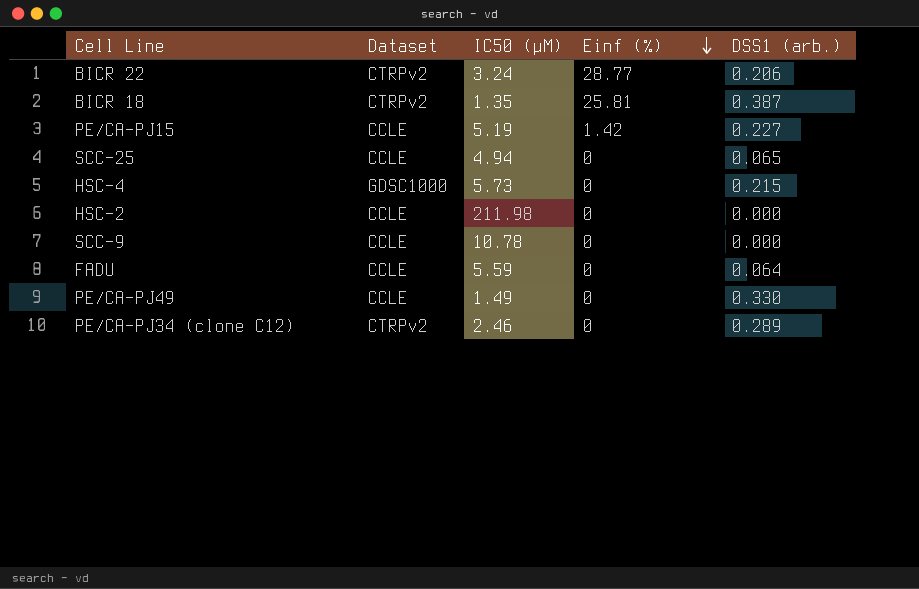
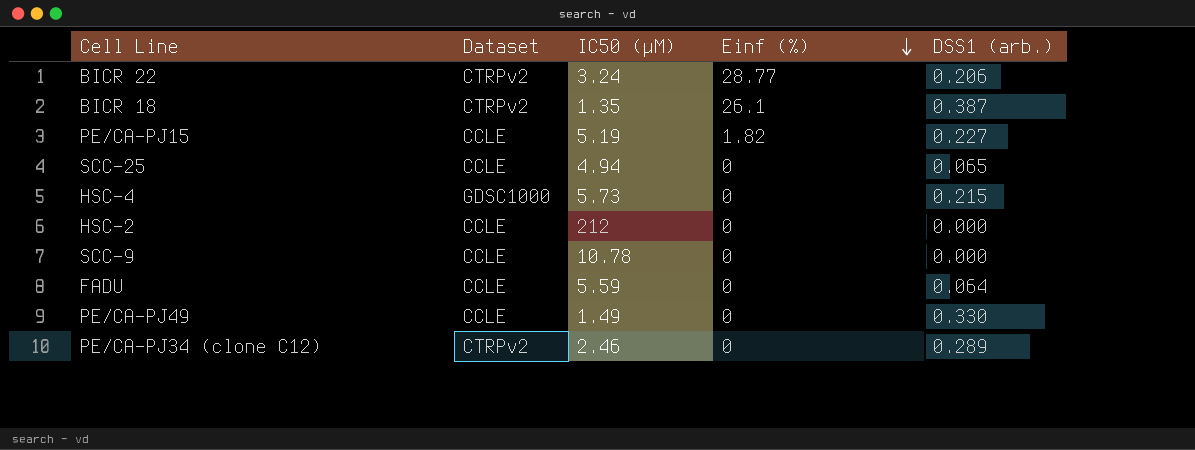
BICR 18 | Einf (%): 25.81 -> 26.1
PE/CA-PJ15 | Einf (%): 1.42 -> 1.82
HSC-2 | IC50 (µM): 211.98 -> 212

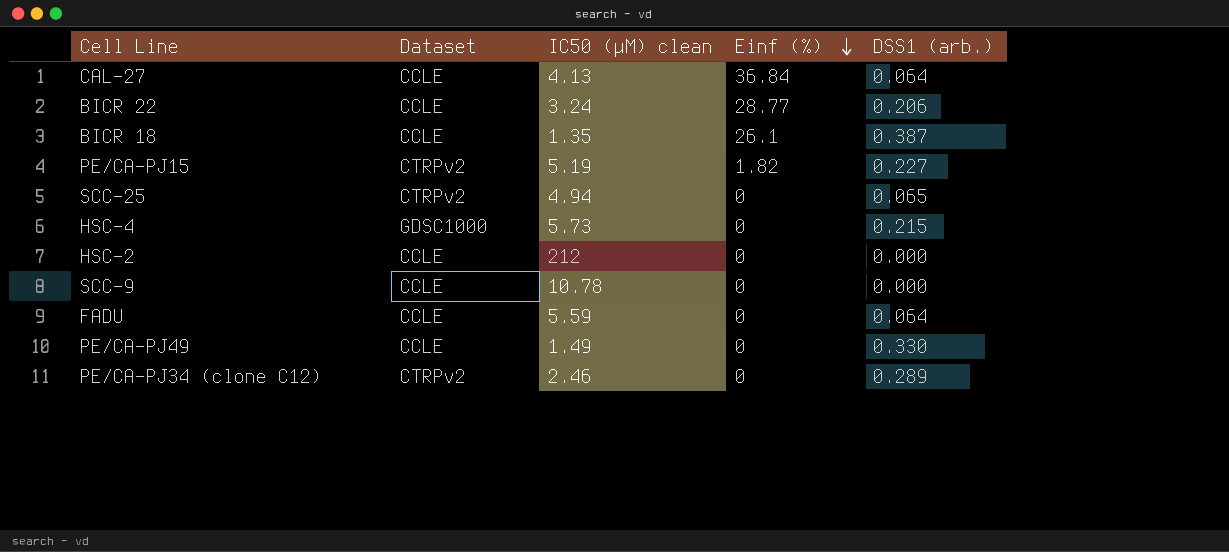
column name: IC50 (µM) -> IC50 (µM) clean
row CAL-27: none -> CCLE | 4.13 | 36.84 | 0.064
BICR 22 | Dataset: CTRPv2 -> CCLE
BICR 18 | Dataset: CTRPv2 -> CCLE
PE/CA-PJ15 | Dataset: CCLE -> CTRPv2
SCC-25 | Dataset: CCLE -> CTRPv2

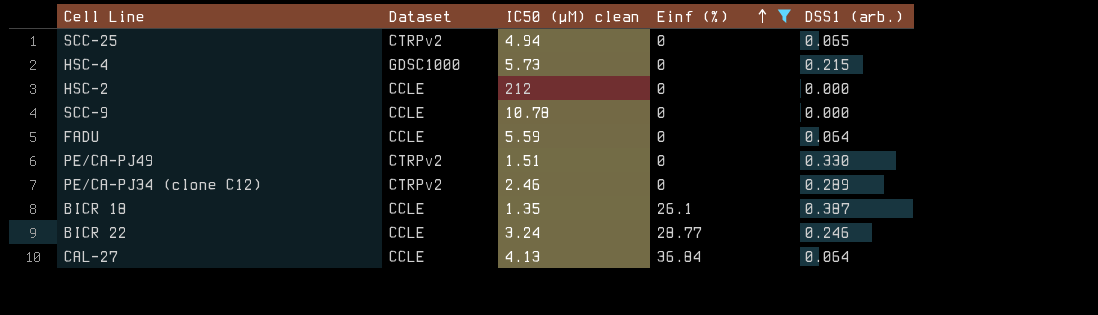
filter: none -> Einf (%) != 1.82
row order: Einf (%) descending -> Einf (%) ascending
PE/CA-PJ49 | Dataset: CCLE -> CTRPv2
PE/CA-PJ49 | IC50 (µM) clean: 1.49 -> 1.51
BICR 22 | DSS1 (arb.): 0.206 -> 0.246

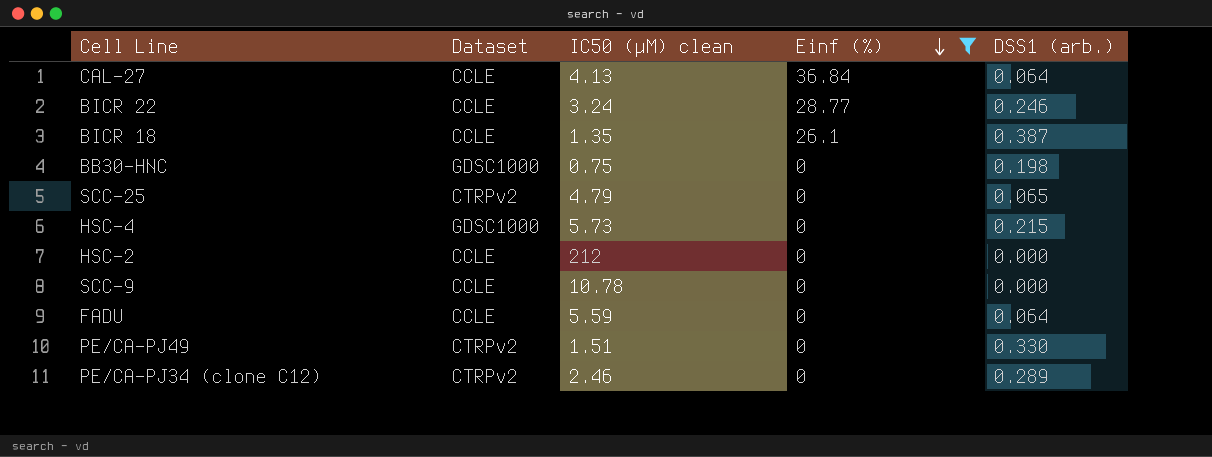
row order: Einf (%) ascending -> Einf (%) descending
row BB30-HNC: none -> GDSC1000 | 0.75 | 0 | 0.198
SCC-25 | IC50 (µM) clean: 4.94 -> 4.79

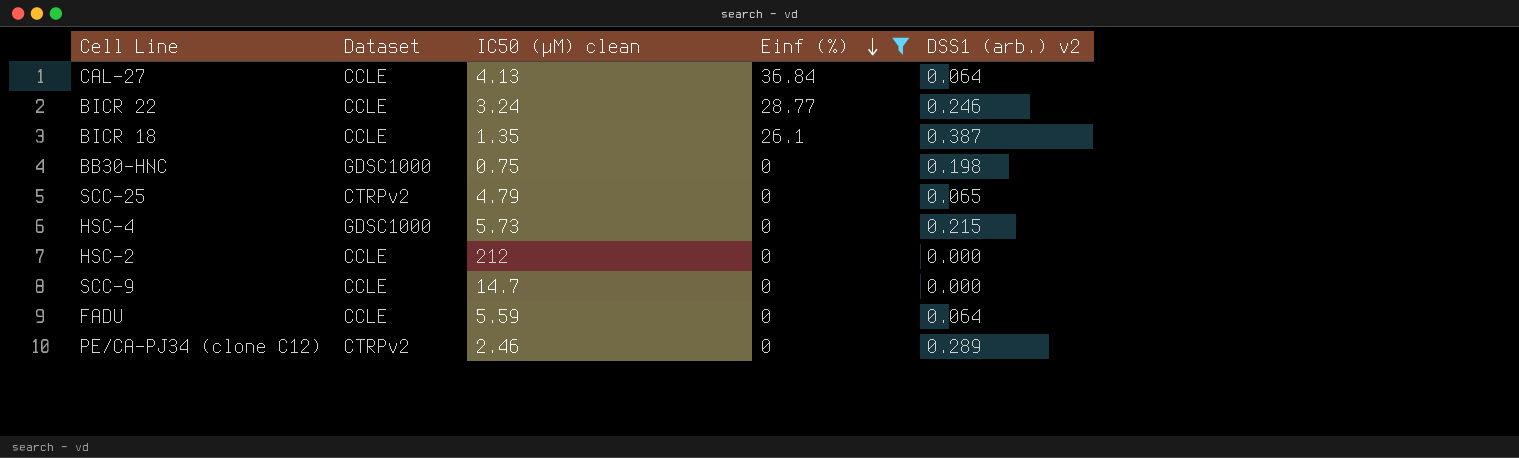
column name: DSS1 (arb.) -> DSS1 (arb.) v2
row PE/CA-PJ49: CTRPv2 | 1.51 | 0 | 0.330 -> none
SCC-9 | IC50 (µM) clean: 10.78 -> 14.7

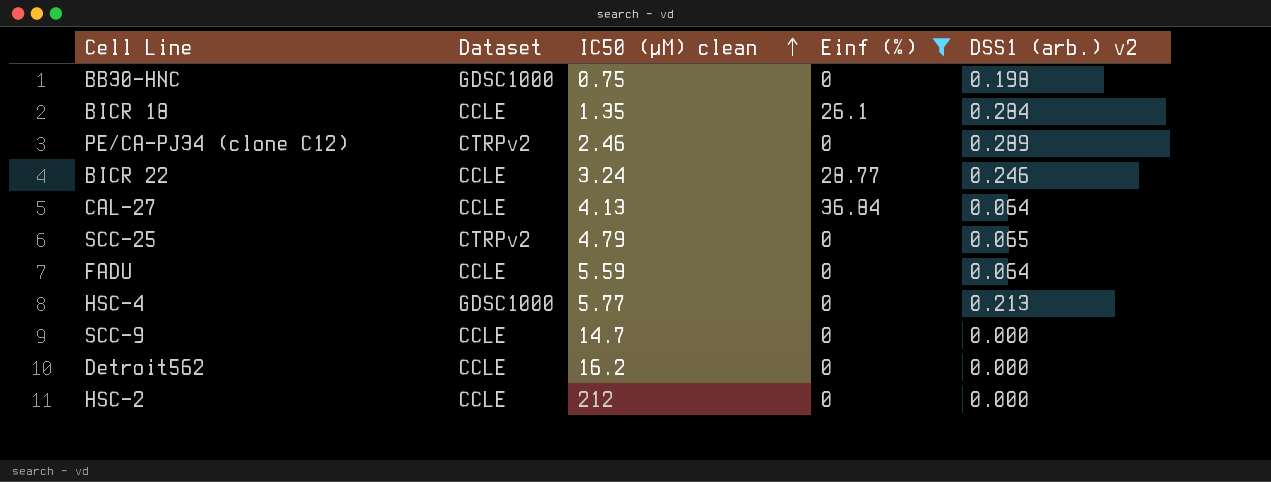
row order: Einf (%) descending -> IC50 (µM) clean ascending
BICR 18 | DSS1 (arb.) v2: 0.387 -> 0.284
HSC-4 | IC50 (µM) clean: 5.73 -> 5.77
HSC-4 | DSS1 (arb.) v2: 0.215 -> 0.213
row Detroit562: none -> CCLE | 16.2 | 0 | 0.000

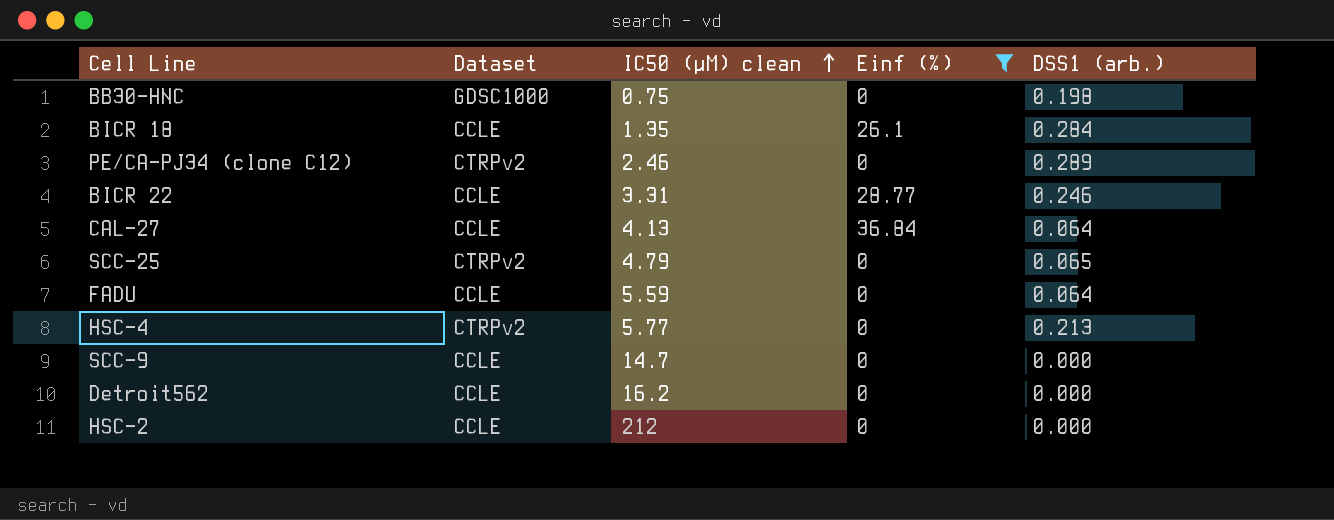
column name: DSS1 (arb.) v2 -> DSS1 (arb.)
BICR 22 | IC50 (µM) clean: 3.24 -> 3.31
HSC-4 | Dataset: GDSC1000 -> CTRPv2

